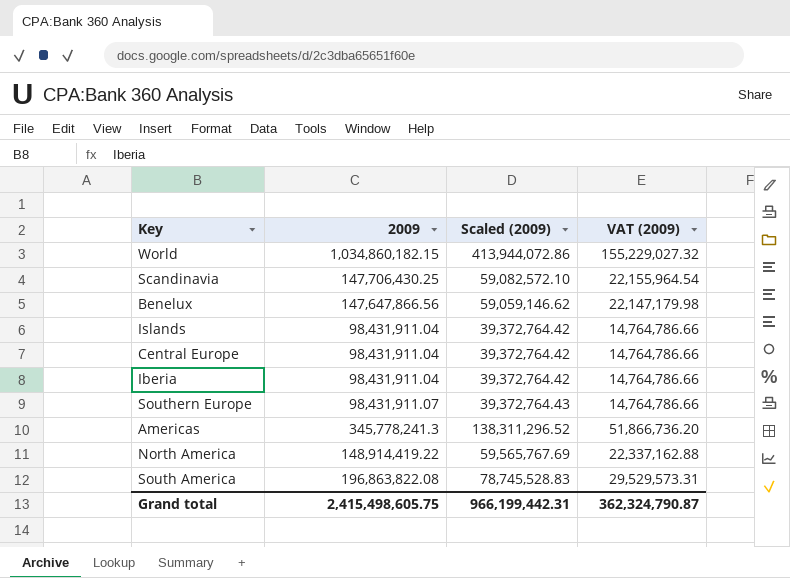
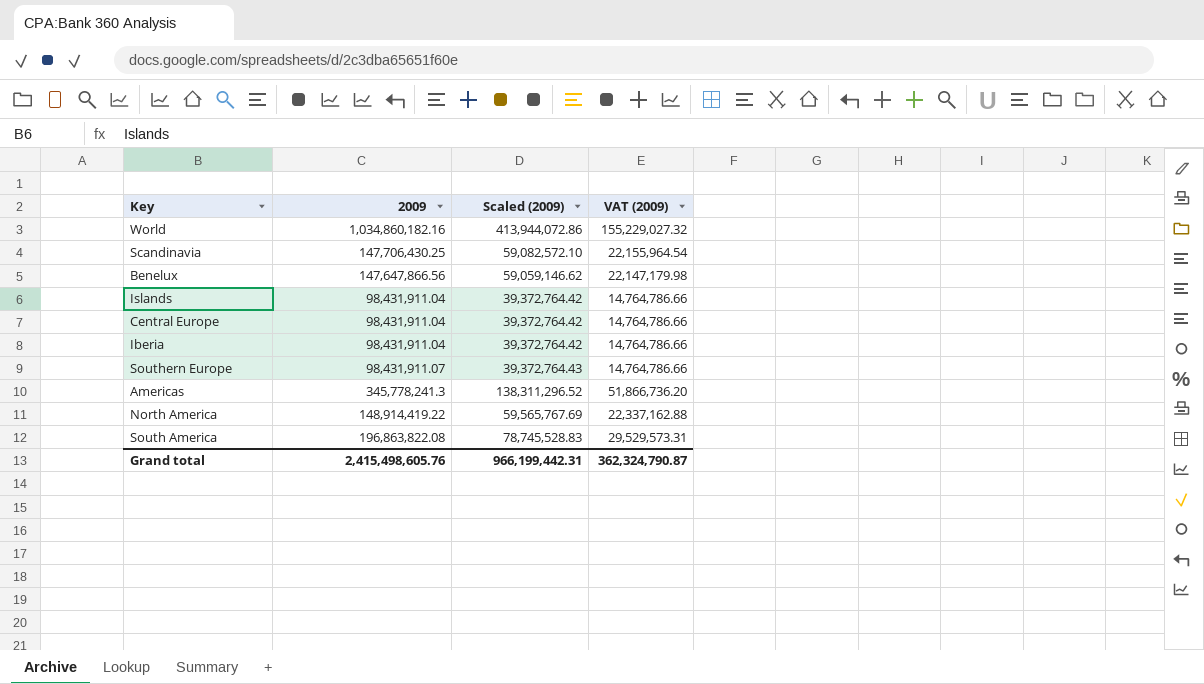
World | 2009: 1,034,860,182.15 -> 1,034,860,182.16
Grand total | 2009: 2,415,498,605.75 -> 2,415,498,605.76

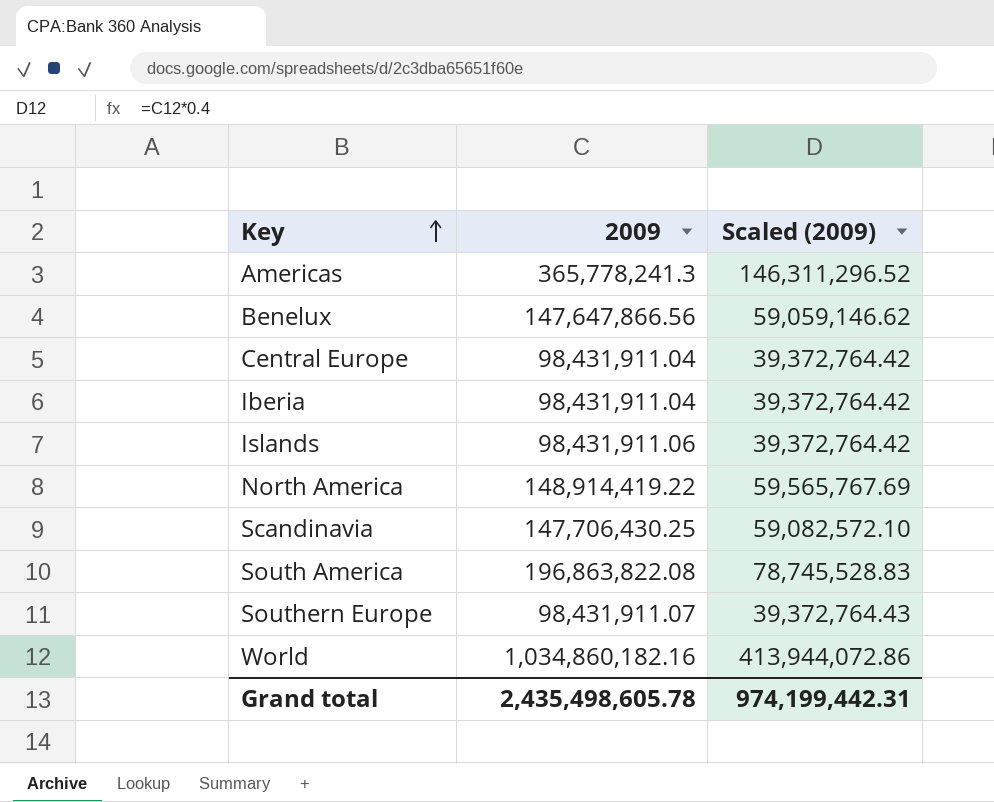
row order: none -> Key ascending
column VAT (2009) | formula: [2009] * 0.15 -> none
Americas | 2009: 345,778,241.3 -> 365,778,241.3
Americas | Scaled (2009): 138,311,296.52 -> 146,311,296.52
Islands | 2009: 98,431,911.04 -> 98,431,911.06
Grand total | 2009: 2,415,498,605.76 -> 2,435,498,605.78
Grand total | Scaled (2009): 966,199,442.31 -> 974,199,442.31

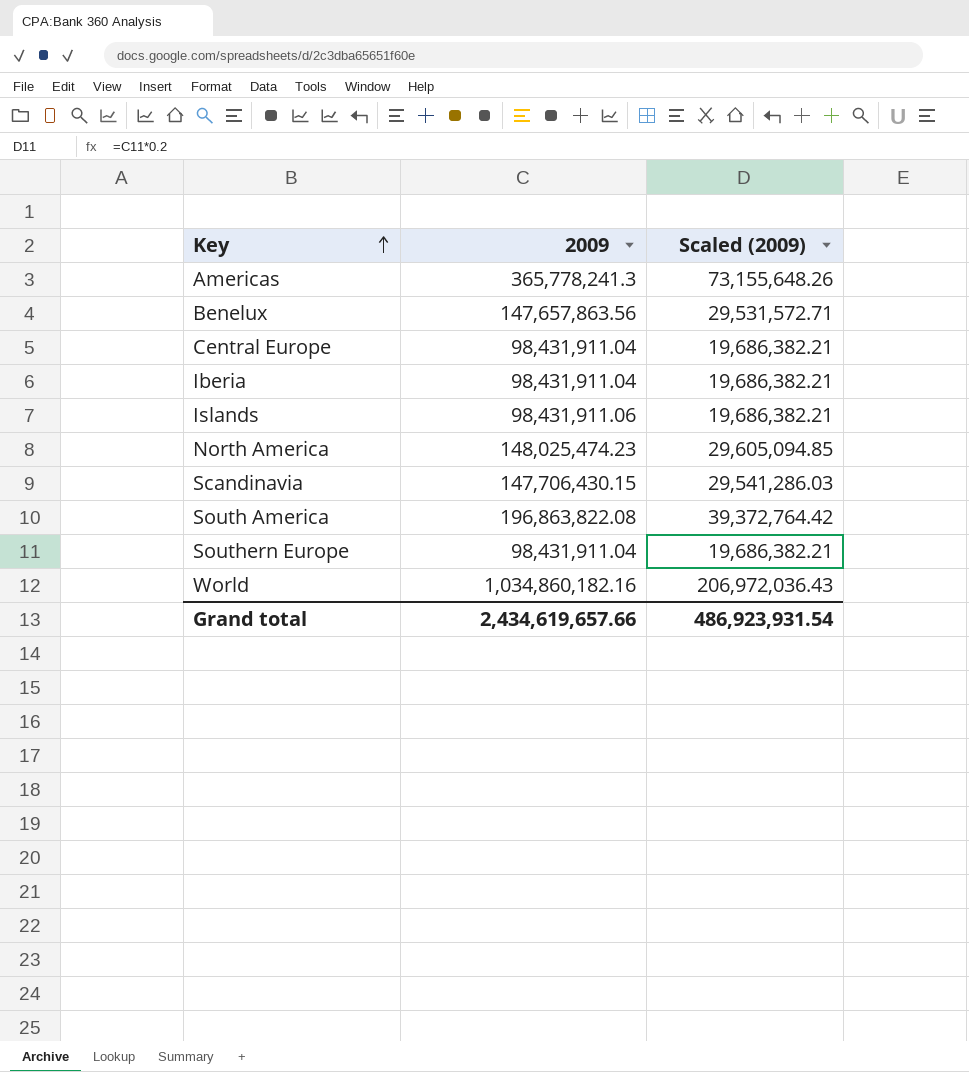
column Scaled (2009) | formula: [2009] * 0.4 -> [2009] * 0.2
Benelux | 2009: 147,647,866.56 -> 147,657,863.56
North America | 2009: 148,914,419.22 -> 148,025,474.23
Scandinavia | 2009: 147,706,430.25 -> 147,706,430.15
Southern Europe | 2009: 98,431,911.07 -> 98,431,911.04
Grand total | 2009: 2,435,498,605.78 -> 2,434,619,657.66
Grand total | Scaled (2009): 974,199,442.31 -> 486,923,931.54

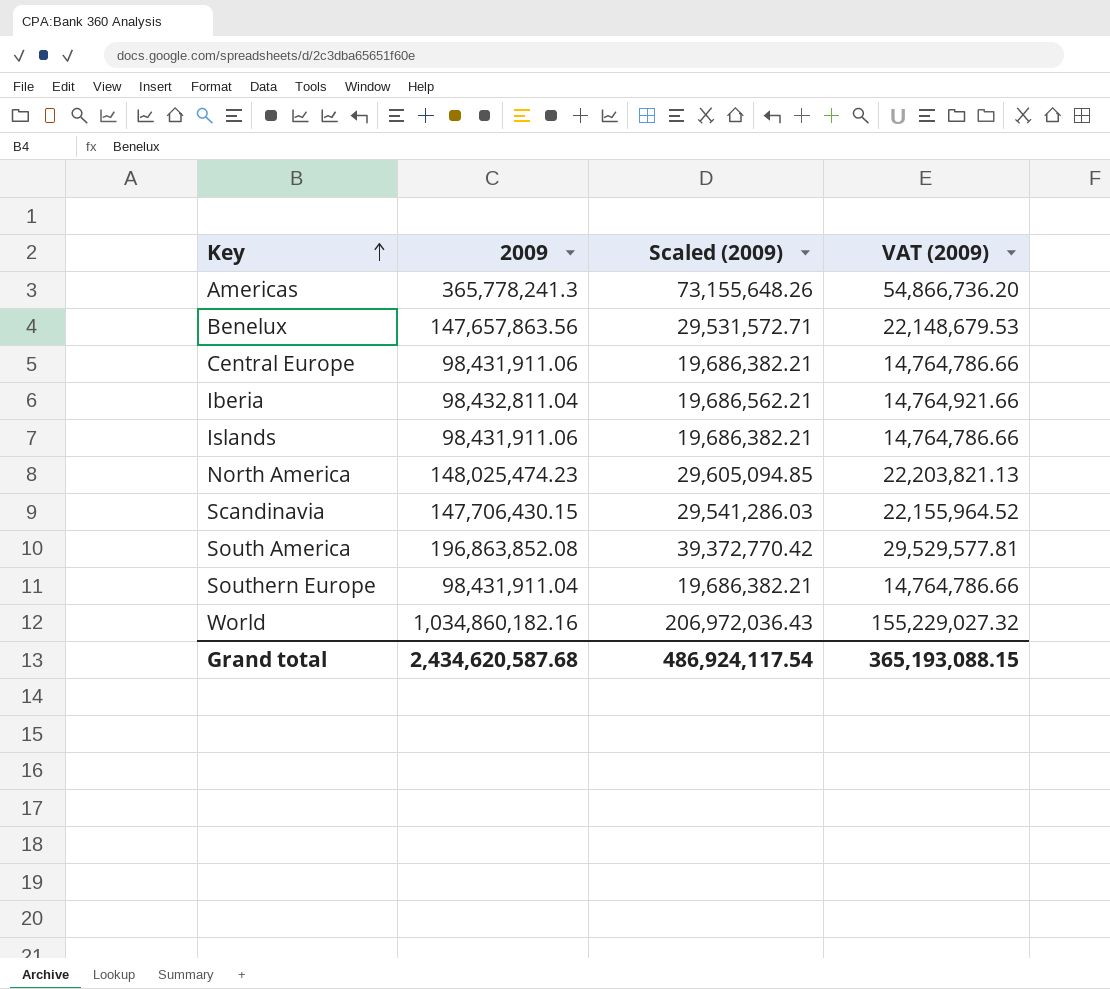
column VAT (2009) | formula: none -> [2009] * 0.15
Central Europe | 2009: 98,431,911.04 -> 98,431,911.06
Iberia | 2009: 98,431,911.04 -> 98,432,811.04
Iberia | Scaled (2009): 19,686,382.21 -> 19,686,562.21
South America | 2009: 196,863,822.08 -> 196,863,852.08
South America | Scaled (2009): 39,372,764.42 -> 39,372,770.42
Grand total | 2009: 2,434,619,657.66 -> 2,434,620,587.68
Grand total | Scaled (2009): 486,923,931.54 -> 486,924,117.54

